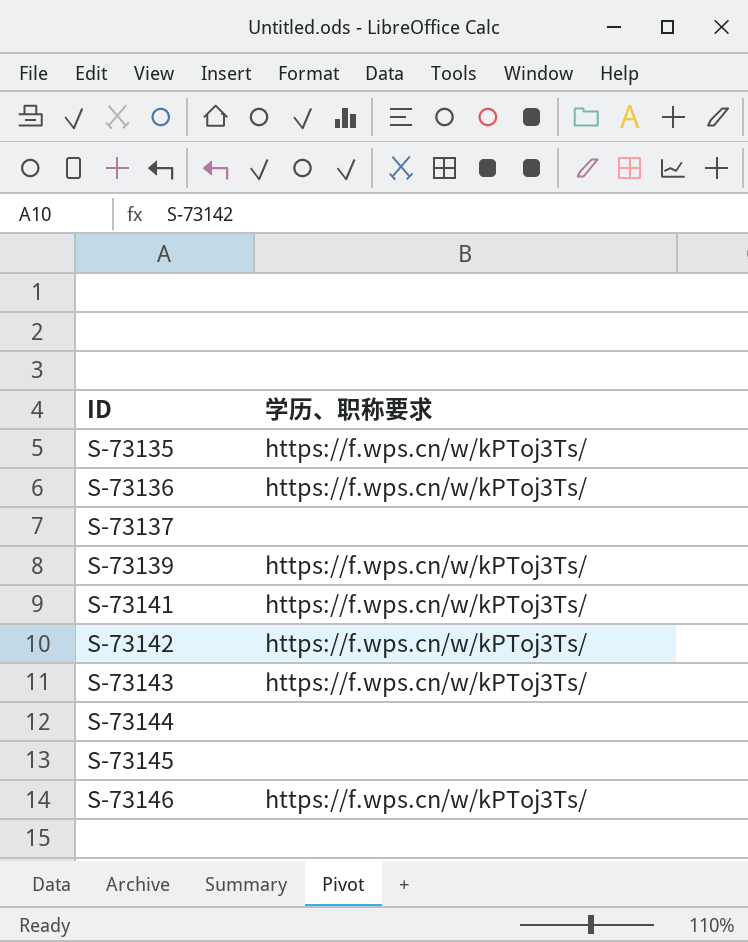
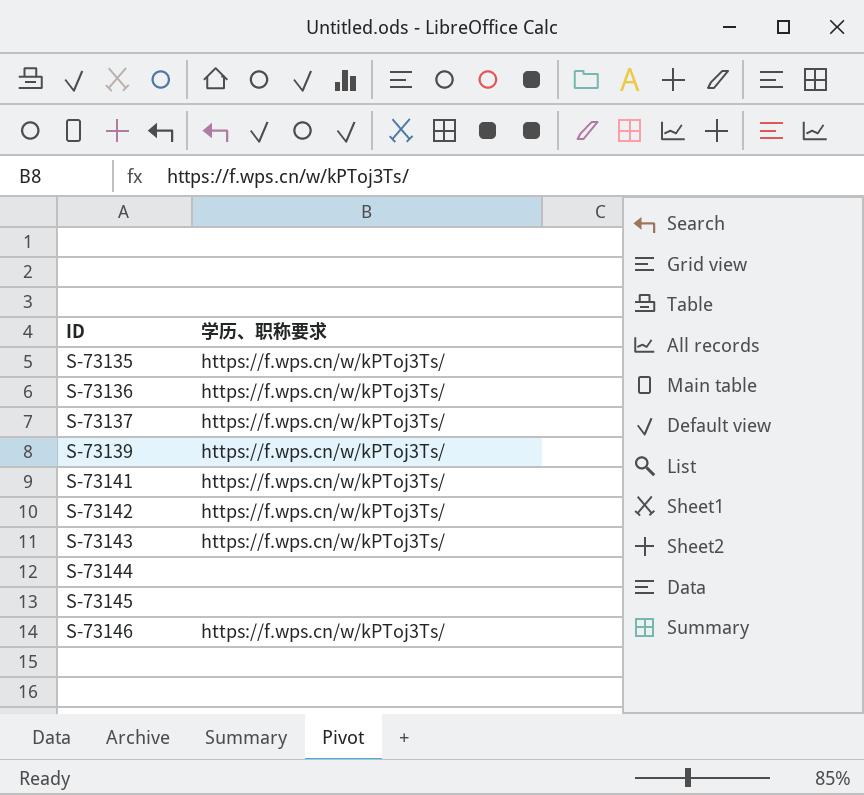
S-73137 | 学历、职称要求: none -> https://f.wps.cn/w/kPToj3Ts/

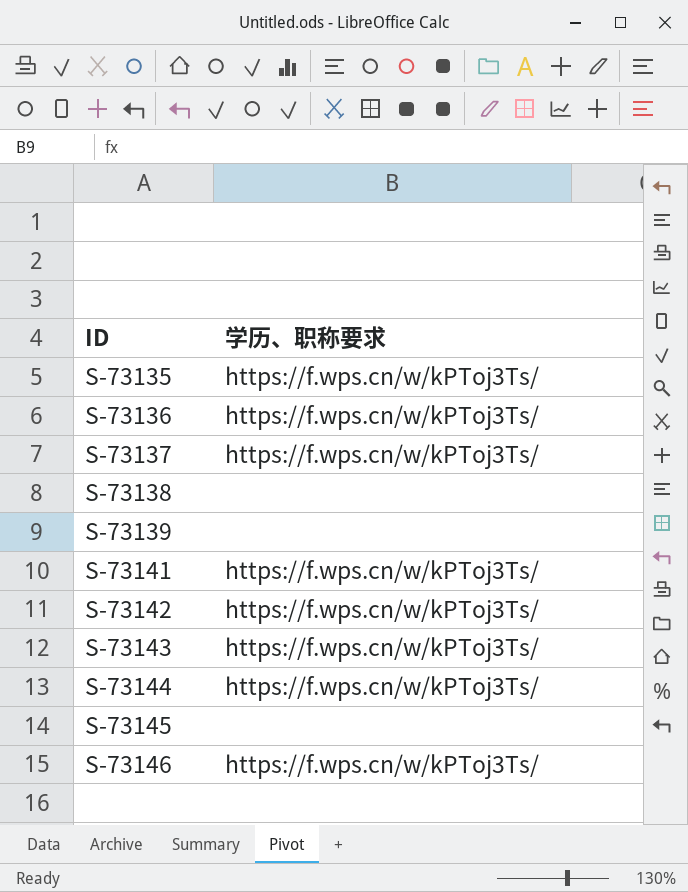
row S-73138: none -> none
S-73139 | 学历、职称要求: https://f.wps.cn/w/kPToj3Ts/ -> none
S-73144 | 学历、职称要求: none -> https://f.wps.cn/w/kPToj3Ts/

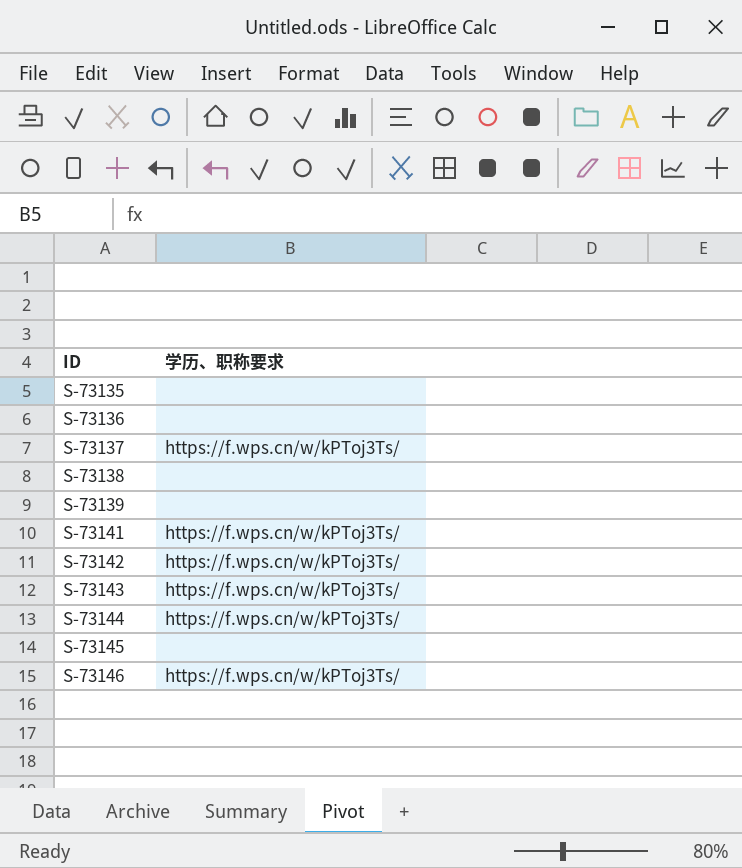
S-73135 | 学历、职称要求: https://f.wps.cn/w/kPToj3Ts/ -> none
S-73136 | 学历、职称要求: https://f.wps.cn/w/kPToj3Ts/ -> none

